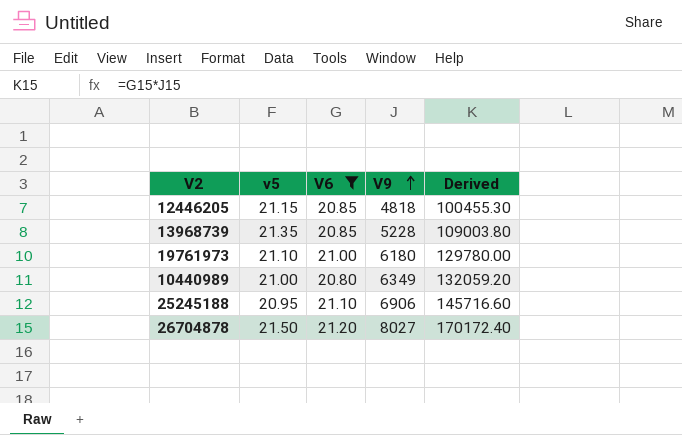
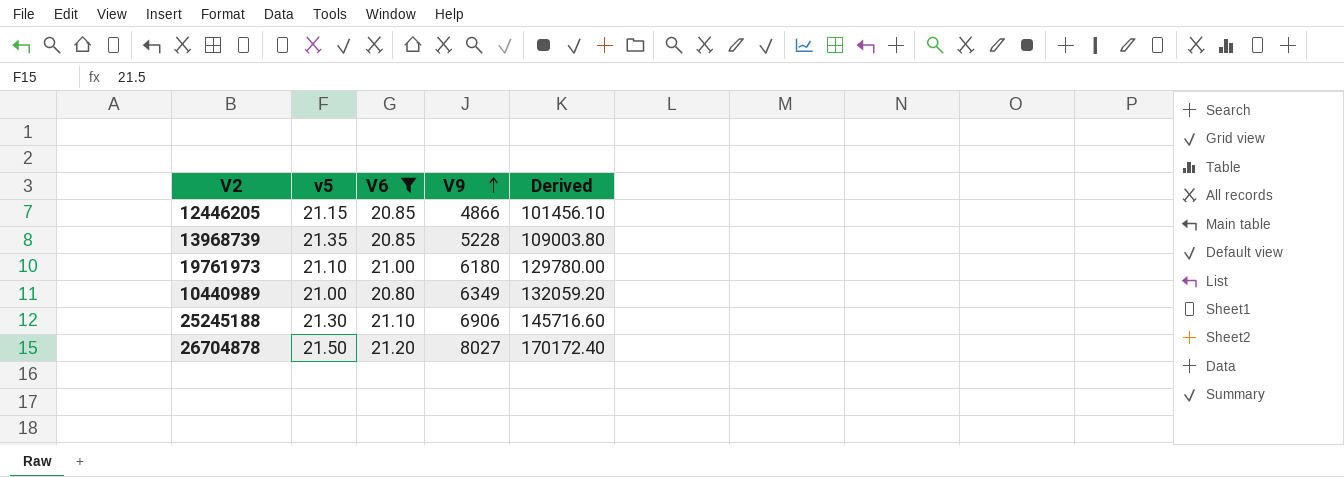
12446205 | V9: 4818 -> 4866
12446205 | Derived: 100455.30 -> 101456.10
25245188 | v5: 20.95 -> 21.30

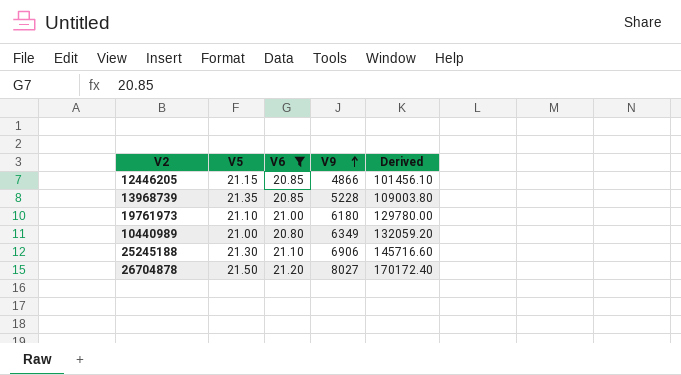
column name: v5 -> V5

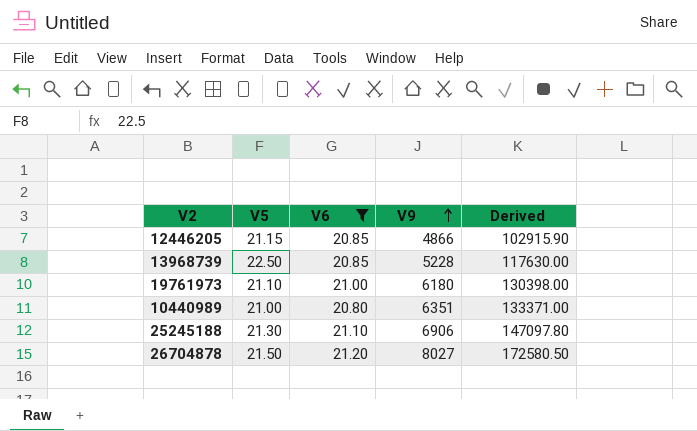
column Derived | formula: [V6] * [V9] -> [V5] * [V9]
13968739 | V5: 21.35 -> 22.50
10440989 | V9: 6349 -> 6351

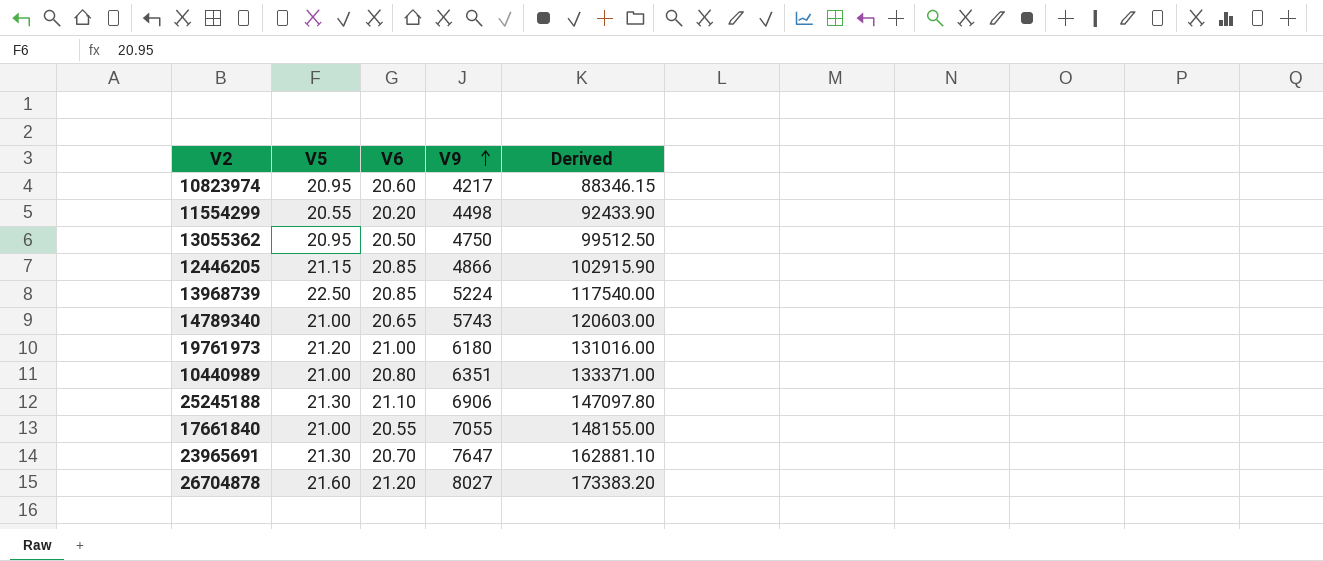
filter: V6 >= 20.80 -> none
13968739 | V9: 5228 -> 5224
13968739 | Derived: 117630.00 -> 117540.00
19761973 | V5: 21.10 -> 21.20
19761973 | Derived: 130398.00 -> 131016.00
26704878 | V5: 21.50 -> 21.60
26704878 | Derived: 172580.50 -> 173383.20

